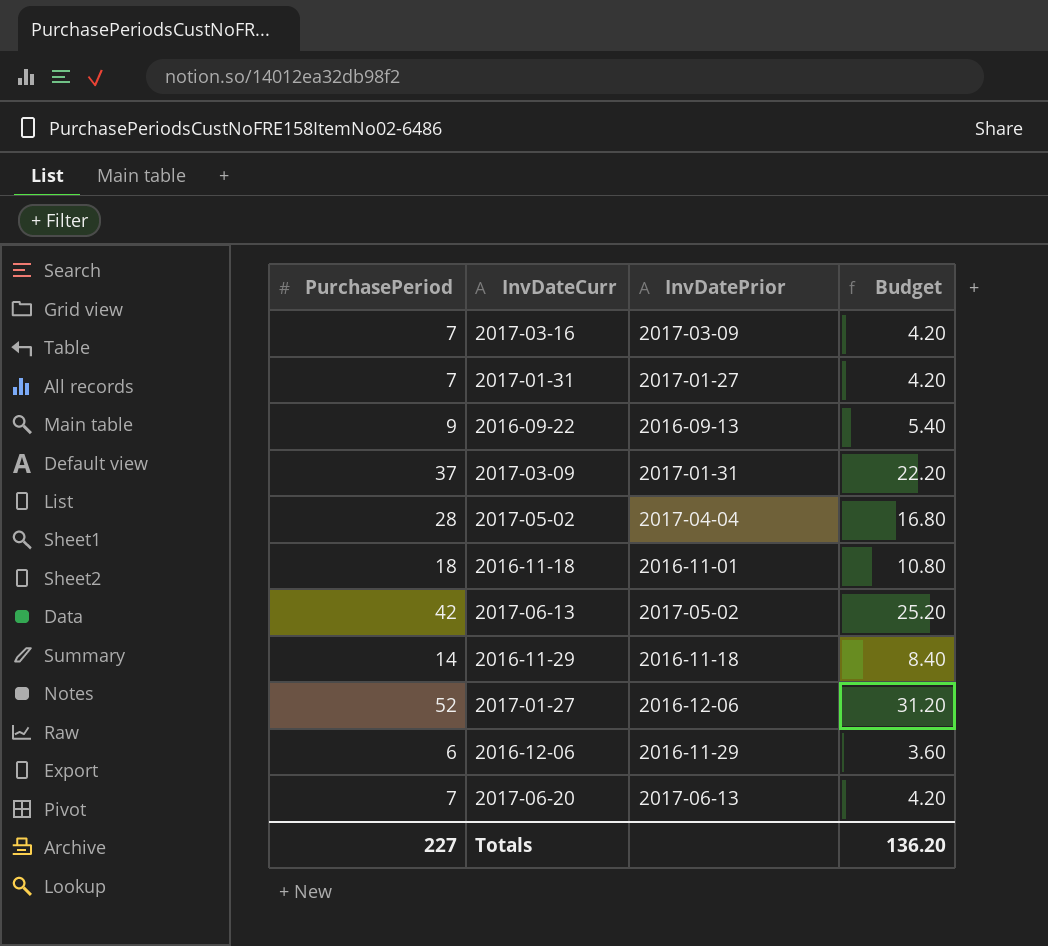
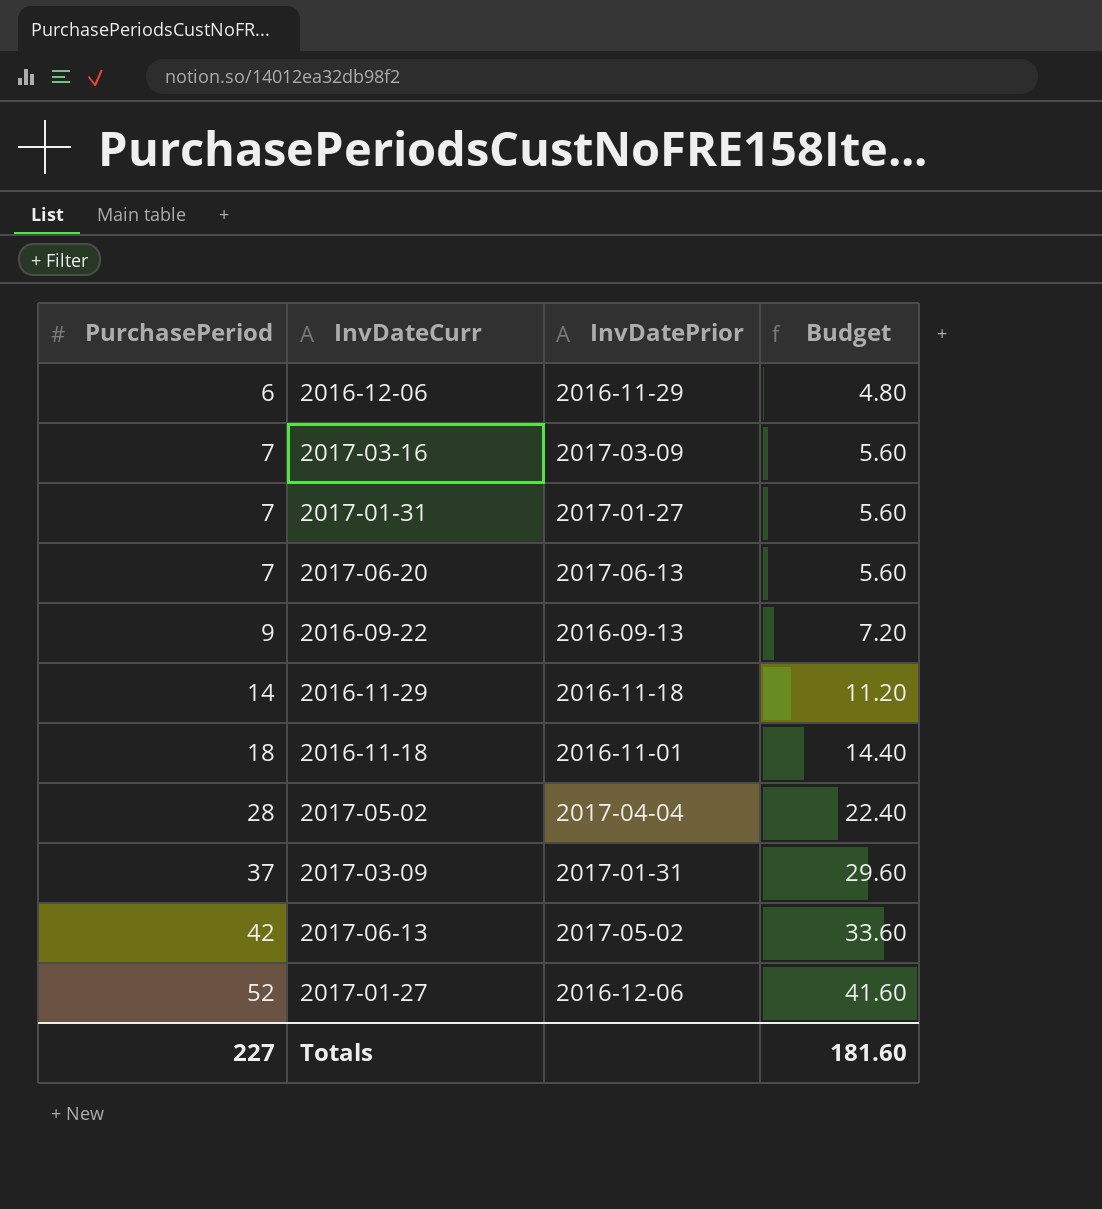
row order: none -> PurchasePeriod ascending
column Budget | formula: [PurchasePeriod] * 0.6 -> [PurchasePeriod] * 0.8
Totals | Budget: 136.20 -> 181.60

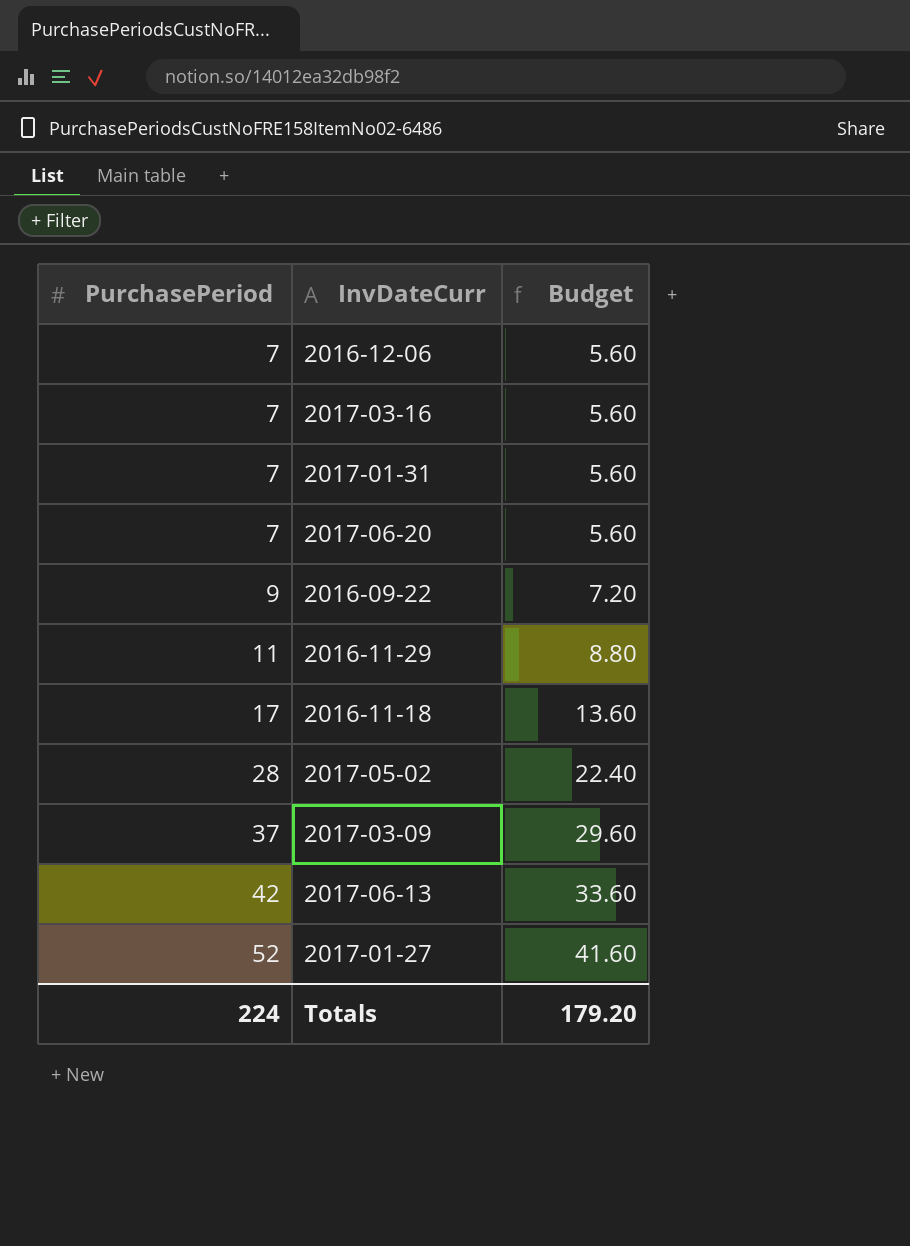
column InvDatePrior | position: 3 -> none
2016-12-06 | PurchasePeriod: 6 -> 7
2016-12-06 | Budget: 4.80 -> 5.60
2016-11-29 | PurchasePeriod: 14 -> 11
2016-11-29 | Budget: 11.20 -> 8.80
2016-11-18 | PurchasePeriod: 18 -> 17
2016-11-18 | Budget: 14.40 -> 13.60
Totals | PurchasePeriod: 227 -> 224
Totals | Budget: 181.60 -> 179.20

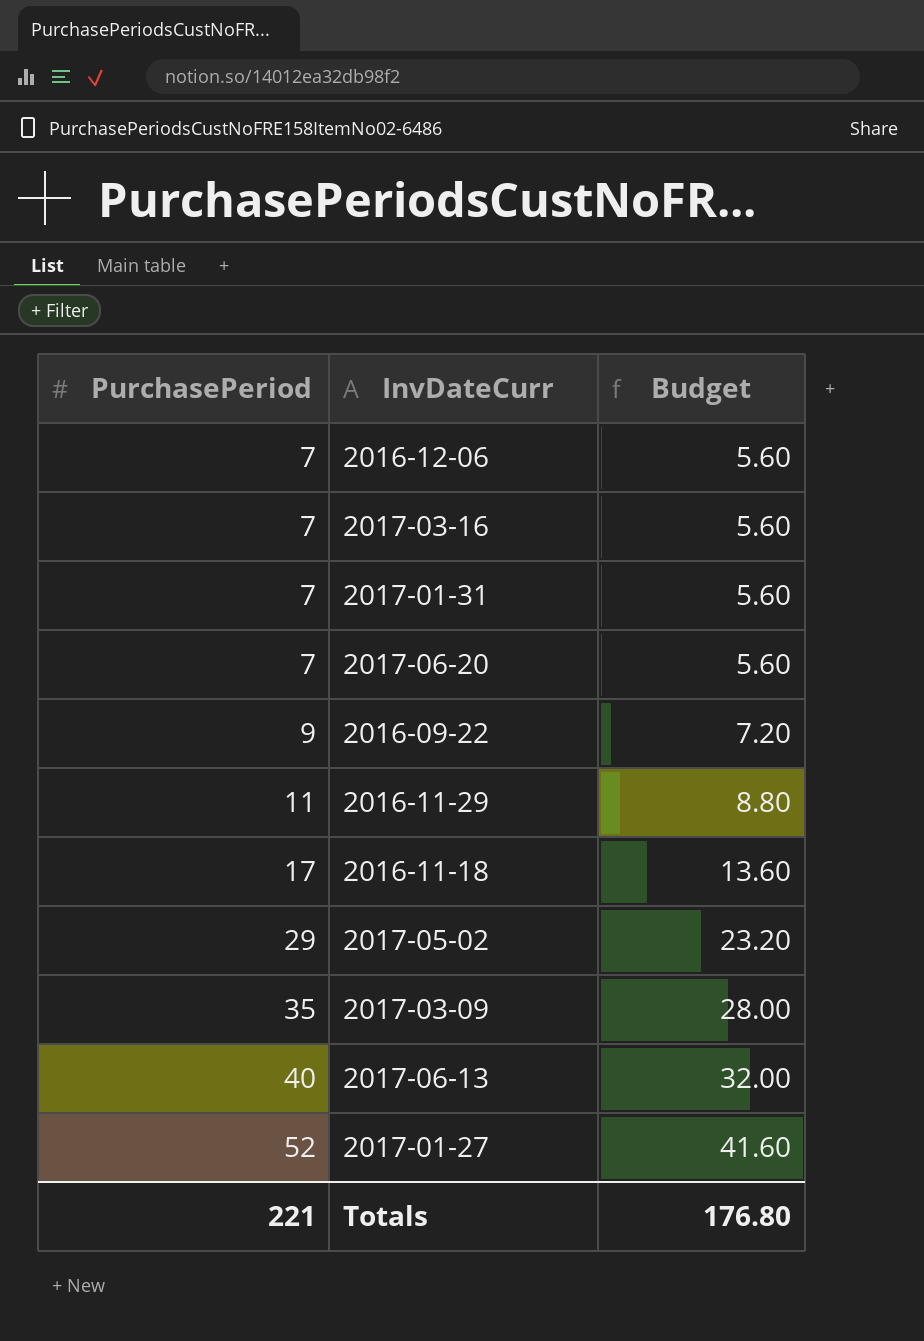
2017-05-02 | PurchasePeriod: 28 -> 29
2017-05-02 | Budget: 22.40 -> 23.20
2017-03-09 | PurchasePeriod: 37 -> 35
2017-03-09 | Budget: 29.60 -> 28.00
2017-06-13 | PurchasePeriod: 42 -> 40
2017-06-13 | Budget: 33.60 -> 32.00
Totals | PurchasePeriod: 224 -> 221
Totals | Budget: 179.20 -> 176.80

